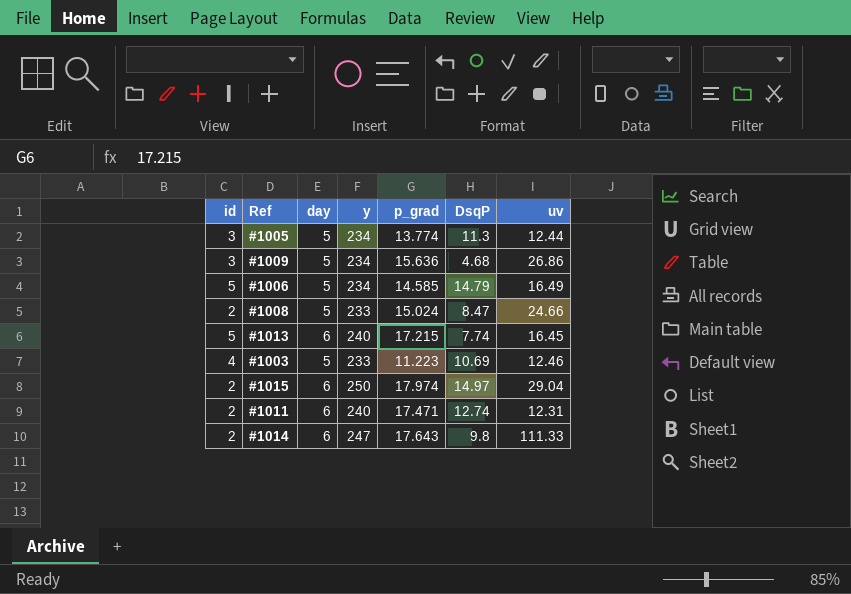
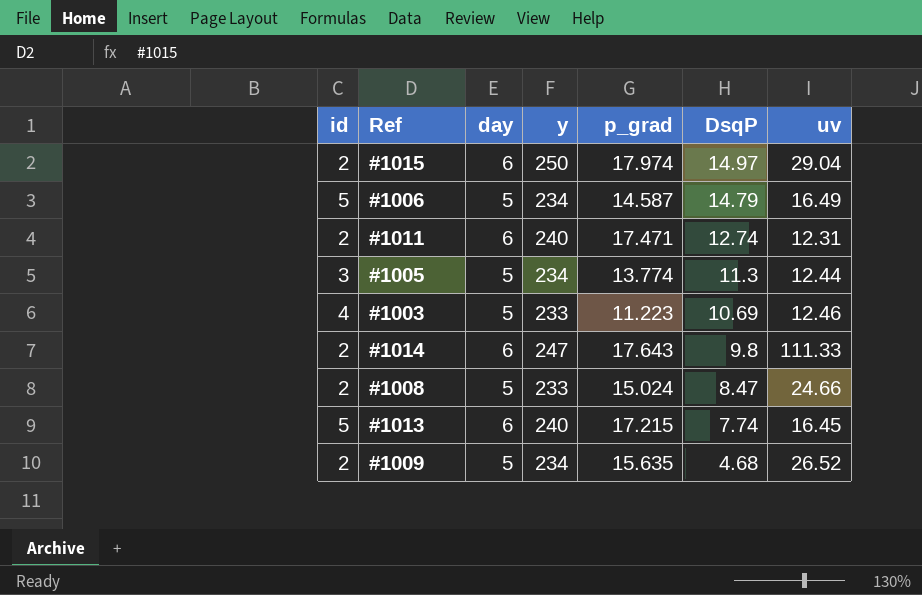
row order: none -> DsqP descending
#1006 | p_grad: 14.585 -> 14.587
#1009 | id: 3 -> 2
#1009 | p_grad: 15.636 -> 15.635
#1009 | uv: 26.86 -> 26.52

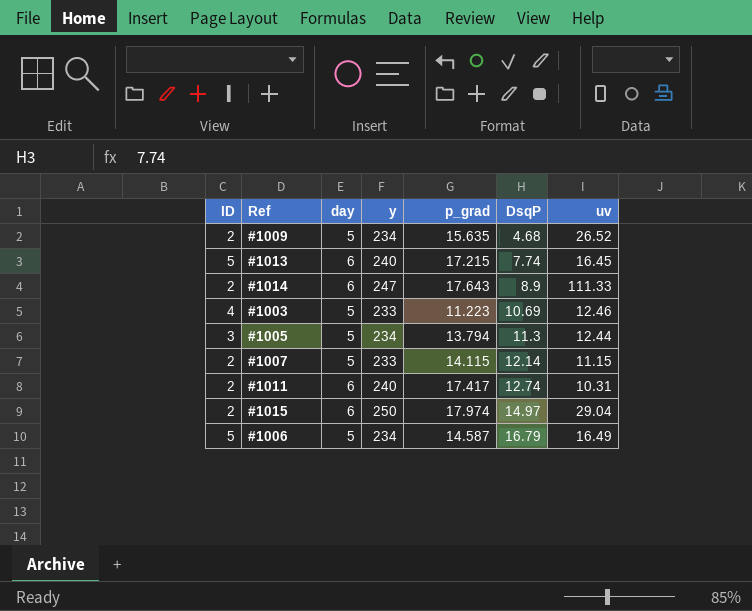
row order: DsqP descending -> DsqP ascending
column name: id -> ID
row #1008: 2 | 5 | 233 | 15.024 | 8.47 | 24.66 -> none
#1014 | DsqP: 9.8 -> 8.9
#1005 | p_grad: 13.774 -> 13.794
row #1007: none -> 2 | 5 | 233 | 14.115 | 12.14 | 11.15
#1011 | p_grad: 17.471 -> 17.417
#1011 | uv: 12.31 -> 10.31
#1006 | DsqP: 14.79 -> 16.79

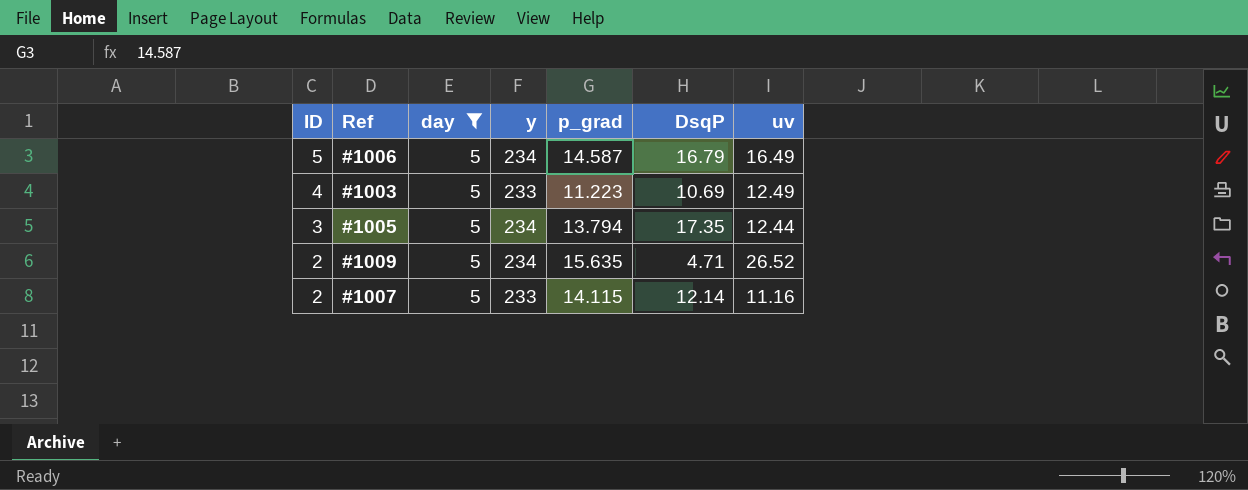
filter: none -> day = 5
row order: DsqP ascending -> ID descending
#1003 | uv: 12.46 -> 12.49
#1005 | DsqP: 11.3 -> 17.35
#1009 | DsqP: 4.68 -> 4.71
#1007 | uv: 11.15 -> 11.16

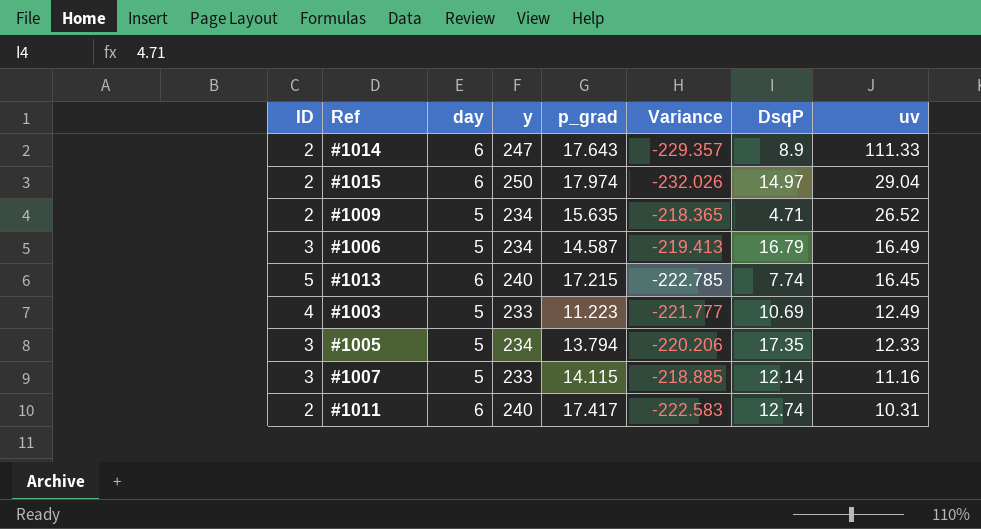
filter: day = 5 -> none
row order: ID descending -> uv descending
column Variance | formula: none -> [p_grad] - [y]
#1006 | ID: 5 -> 3
#1005 | uv: 12.44 -> 12.33
#1007 | ID: 2 -> 3

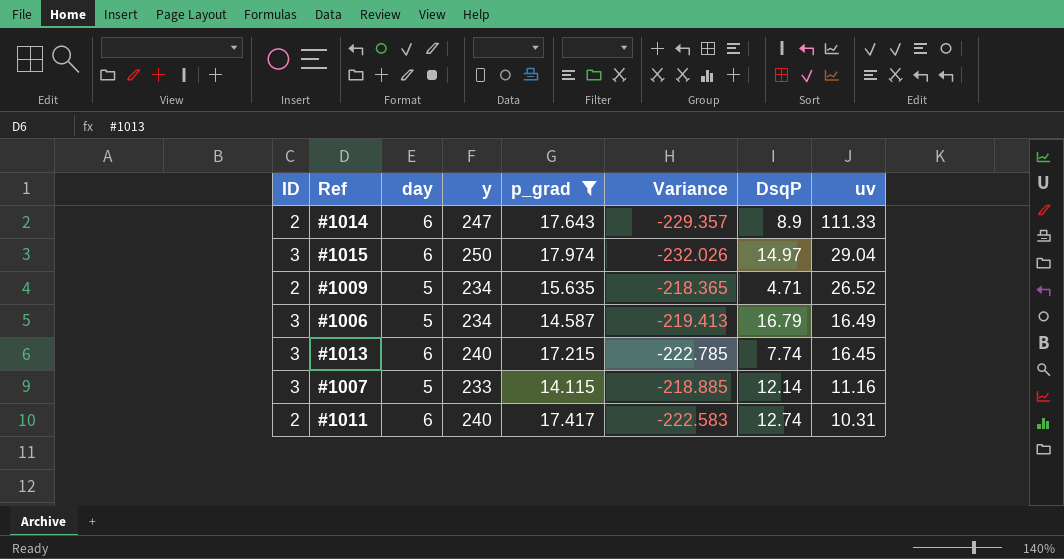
filter: none -> p_grad >= 14.115
#1015 | ID: 2 -> 3
#1013 | ID: 5 -> 3

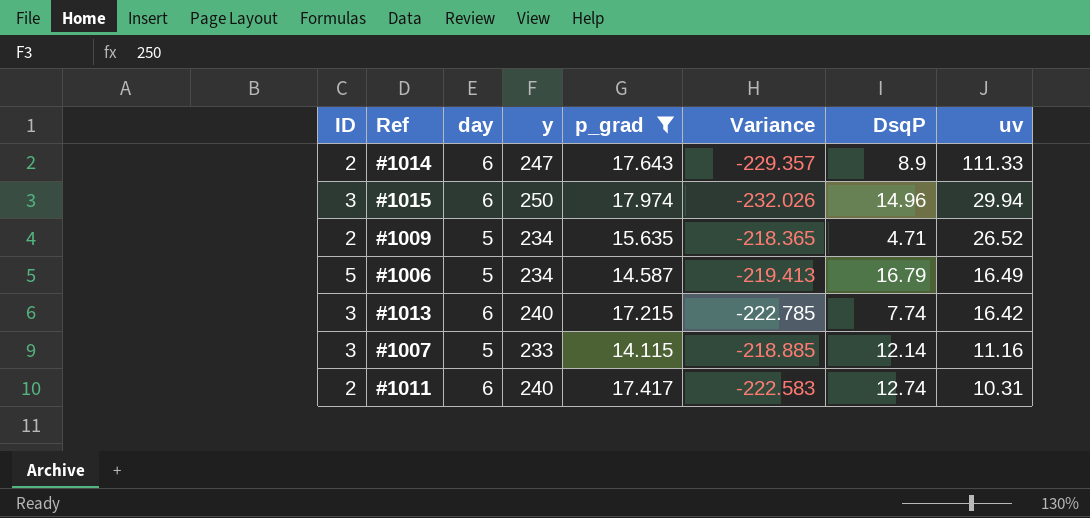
#1015 | DsqP: 14.97 -> 14.96
#1015 | uv: 29.04 -> 29.94
#1006 | ID: 3 -> 5
#1013 | uv: 16.45 -> 16.42

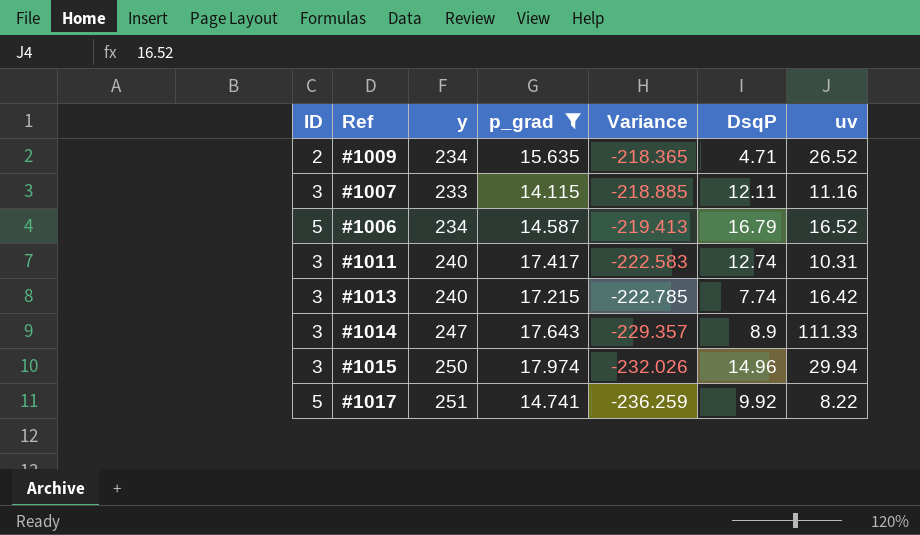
row order: uv descending -> Variance descending
column day | position: 3 -> none
#1007 | DsqP: 12.14 -> 12.11
#1006 | uv: 16.49 -> 16.52
#1011 | ID: 2 -> 3
#1014 | ID: 2 -> 3
row #1017: none -> 5 | 251 | 14.741 | -236.259 | 9.92 | 8.22

